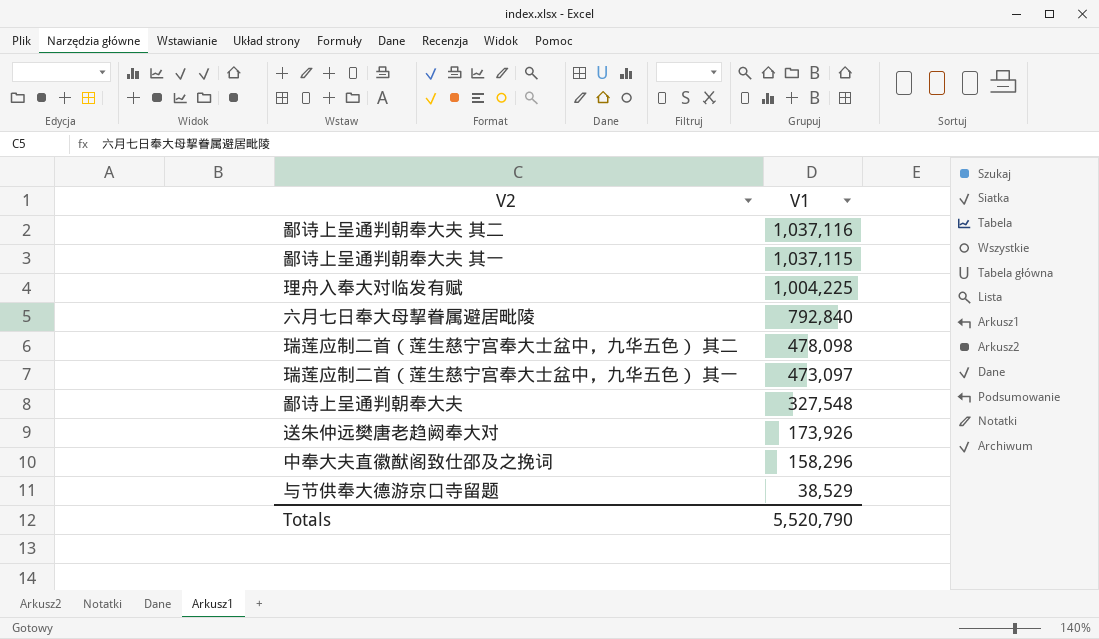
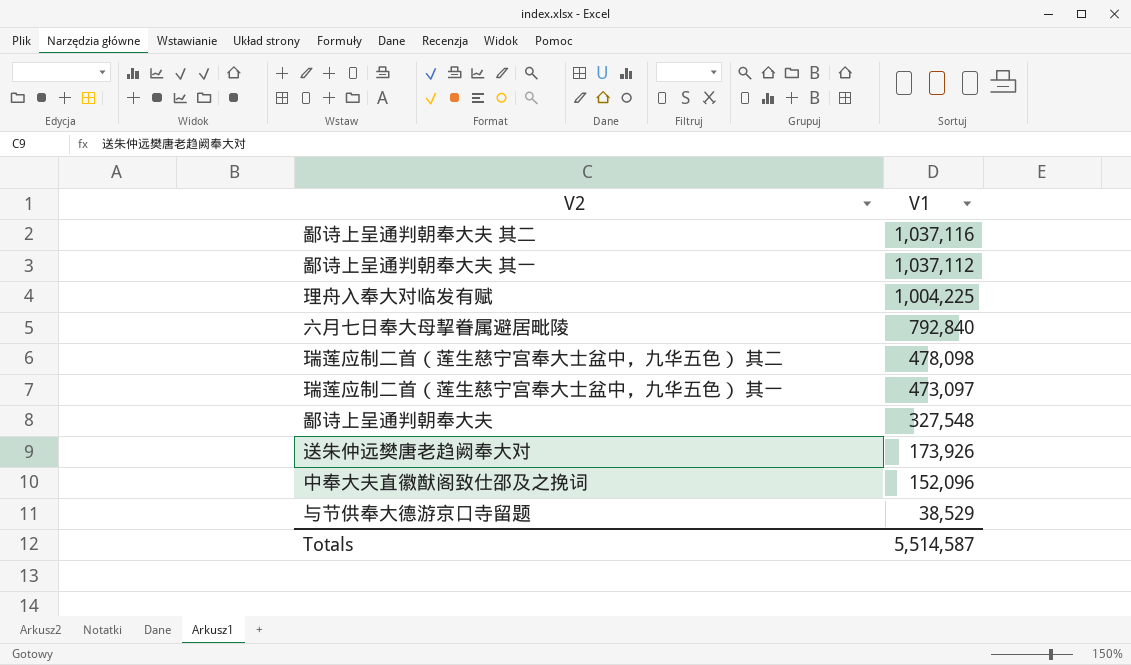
鄙诗上呈通判朝奉大夫 其一 | V1: 1,037,115 -> 1,037,112
中奉大夫直徽猷阁致仕邵及之挽词 | V1: 158,296 -> 152,096
Totals | V1: 5,520,790 -> 5,514,587

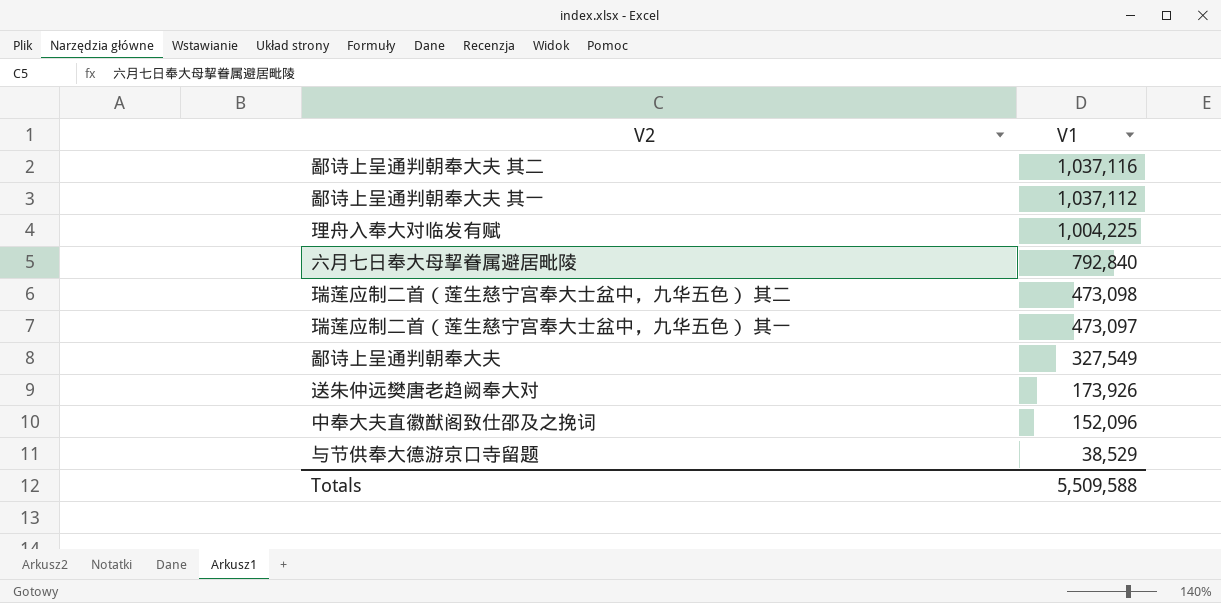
瑞莲应制二首（莲生慈宁宫奉大士盆中，九华五色） 其二 | V1: 478,098 -> 473,098
鄙诗上呈通判朝奉大夫 | V1: 327,548 -> 327,549
Totals | V1: 5,514,587 -> 5,509,588

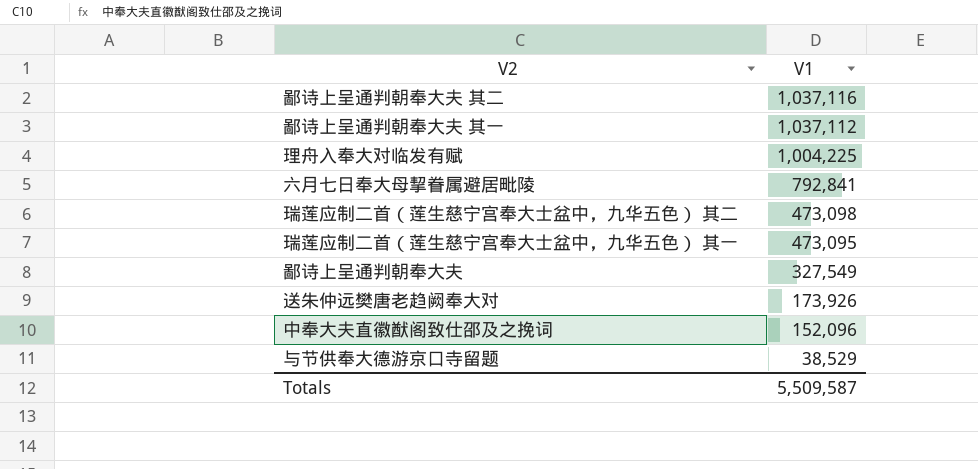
六月七日奉大母挈眷属避居毗陵 | V1: 792,840 -> 792,841
瑞莲应制二首（莲生慈宁宫奉大士盆中，九华五色） 其一 | V1: 473,097 -> 473,095
Totals | V1: 5,509,588 -> 5,509,587

